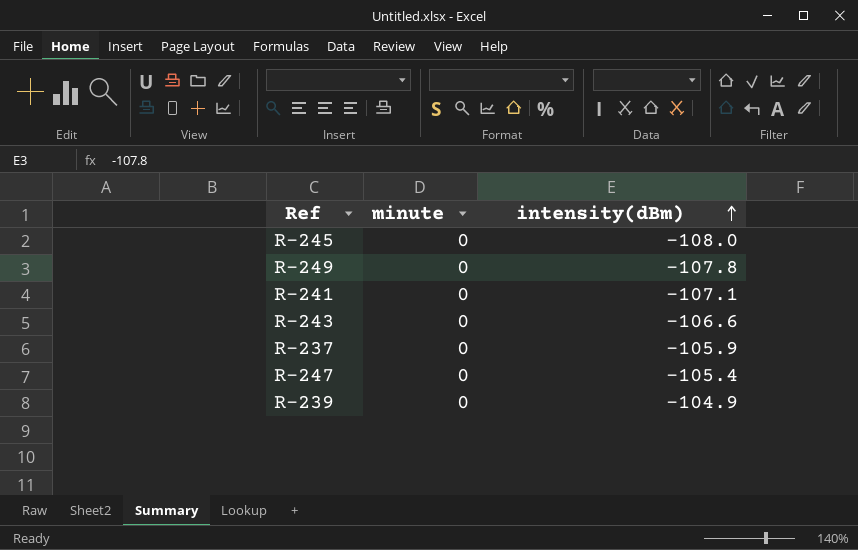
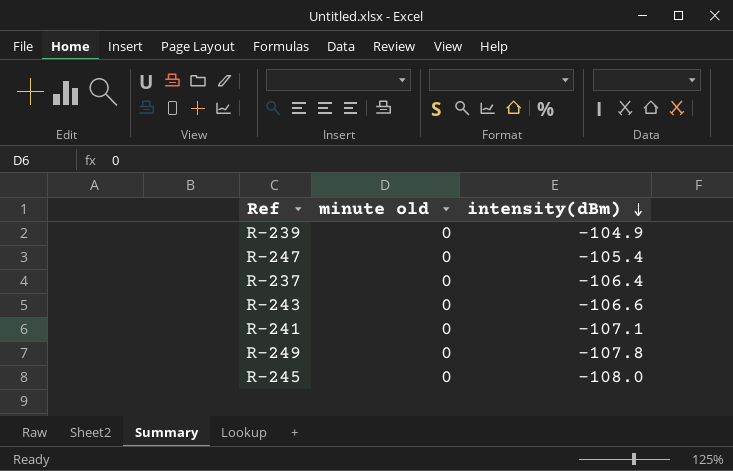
row order: intensity(dBm) ascending -> intensity(dBm) descending
column name: minute -> minute old
R-237 | intensity(dBm): -105.9 -> -106.4

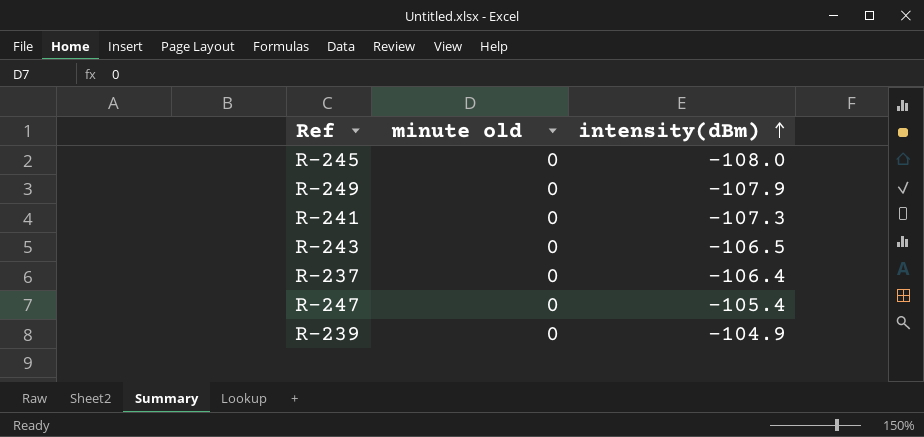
row order: intensity(dBm) descending -> intensity(dBm) ascending
R-249 | intensity(dBm): -107.8 -> -107.9
R-241 | intensity(dBm): -107.1 -> -107.3
R-243 | intensity(dBm): -106.6 -> -106.5

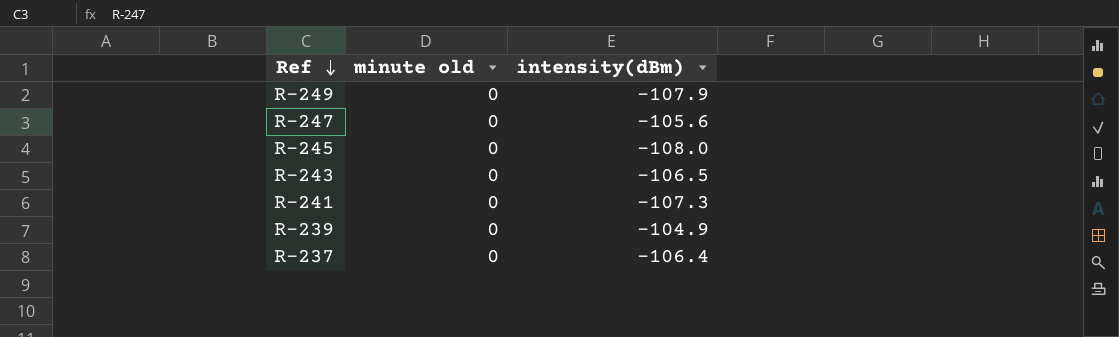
row order: intensity(dBm) ascending -> Ref descending
R-247 | intensity(dBm): -105.4 -> -105.6

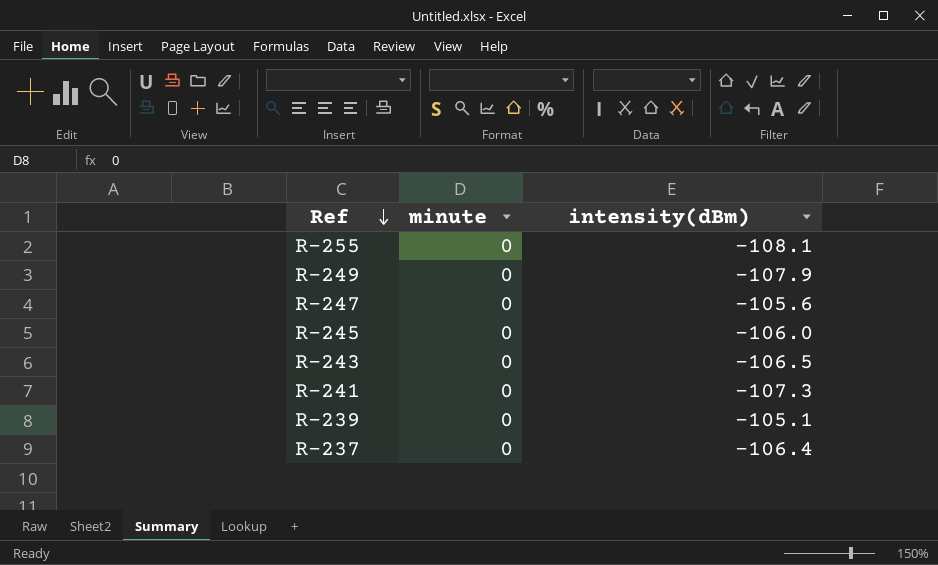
column name: minute old -> minute
row R-255: none -> 0 | -108.1
R-245 | intensity(dBm): -108.0 -> -106.0
R-239 | intensity(dBm): -104.9 -> -105.1

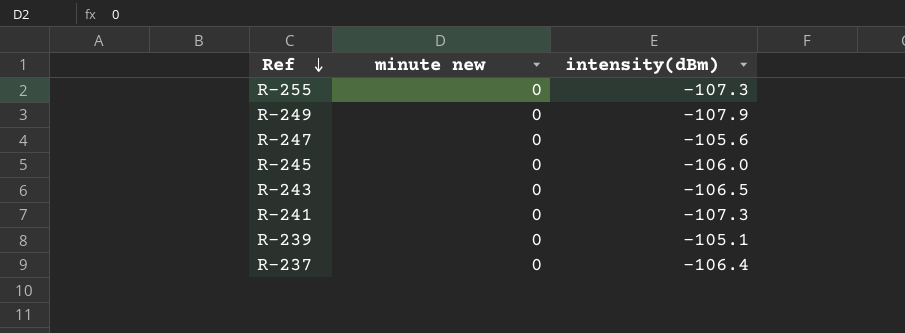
column name: minute -> minute new
R-255 | intensity(dBm): -108.1 -> -107.3

